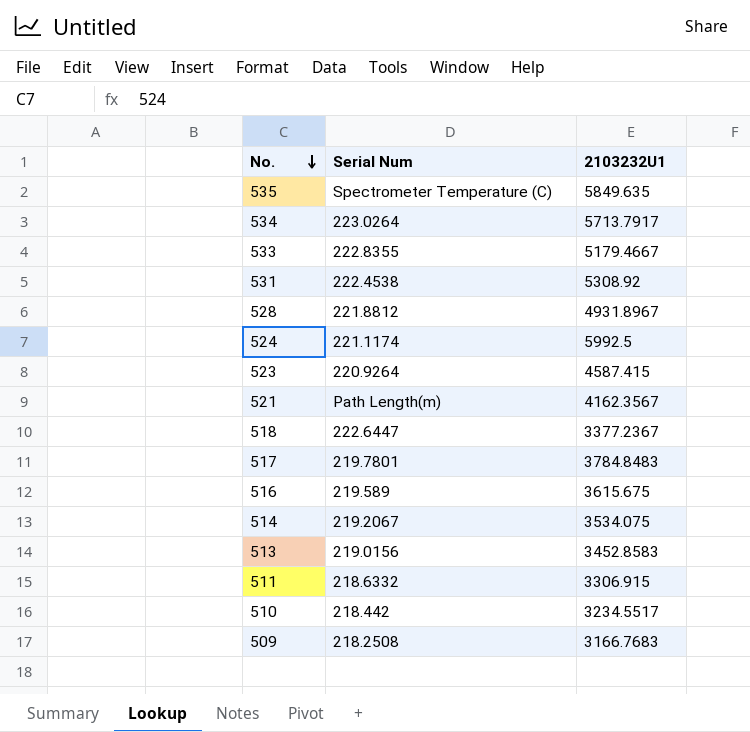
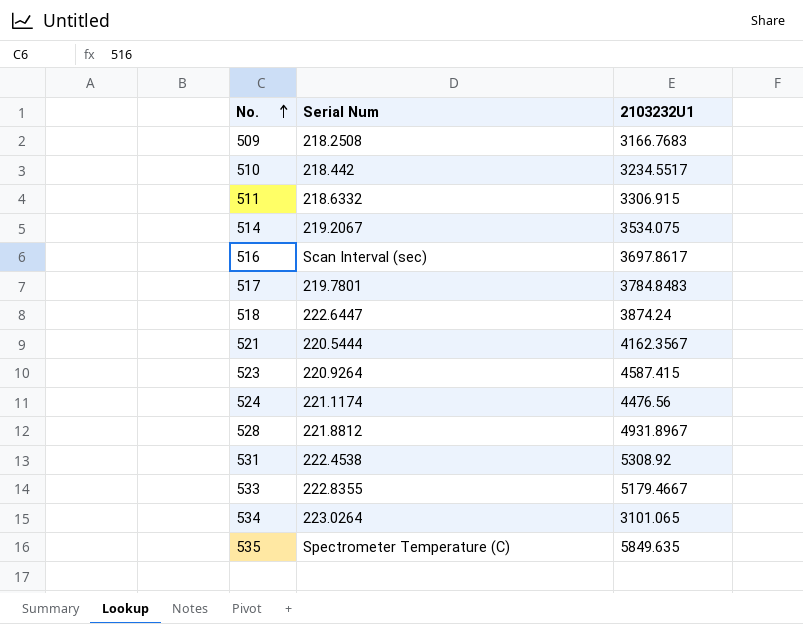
row order: No. descending -> No. ascending
row 513: 219.0156 | 3452.8583 -> none
516 | Serial Num: 219.589 -> Scan Interval (sec)
516 | 2103232U1: 3615.675 -> 3697.8617
518 | 2103232U1: 3377.2367 -> 3874.24
521 | Serial Num: Path Length(m) -> 220.5444
524 | 2103232U1: 5992.5 -> 4476.56
534 | 2103232U1: 5713.7917 -> 3101.065

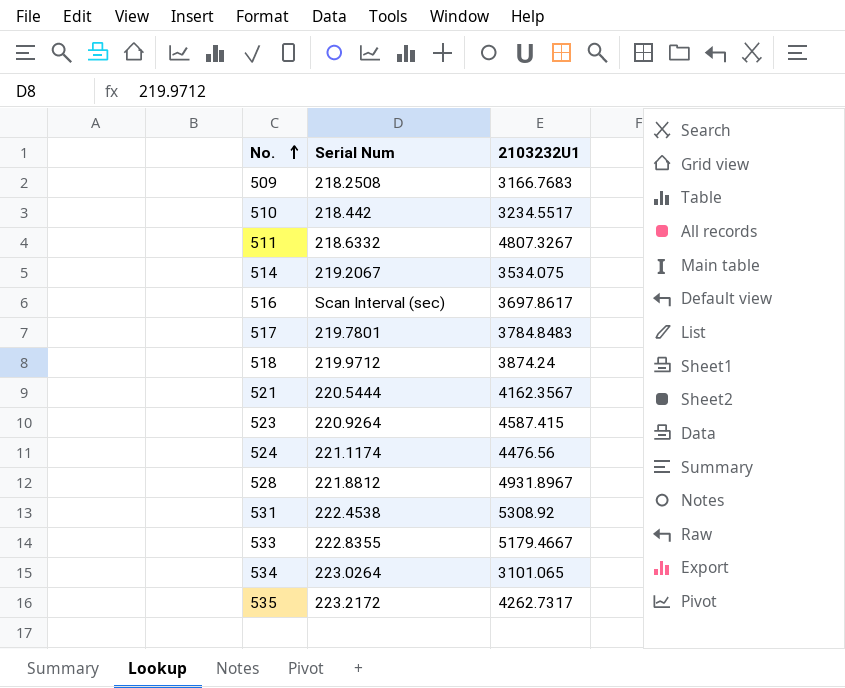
511 | 2103232U1: 3306.915 -> 4807.3267
518 | Serial Num: 222.6447 -> 219.9712
535 | Serial Num: Spectrometer Temperature (C) -> 223.2172
535 | 2103232U1: 5849.635 -> 4262.7317

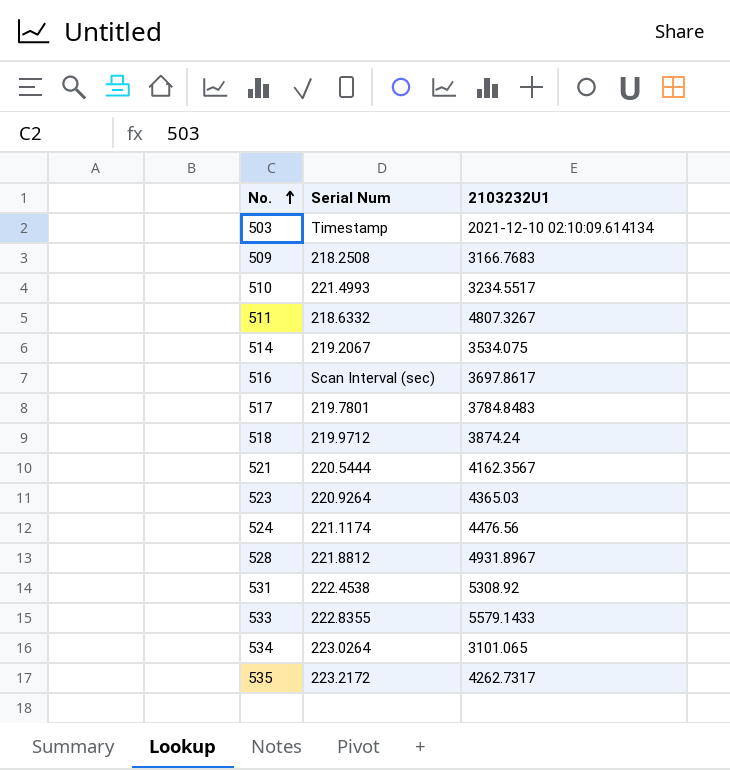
row 503: none -> Timestamp | 2021-12-10 02:10:09.614134
510 | Serial Num: 218.442 -> 221.4993
523 | 2103232U1: 4587.415 -> 4365.03
533 | 2103232U1: 5179.4667 -> 5579.1433

